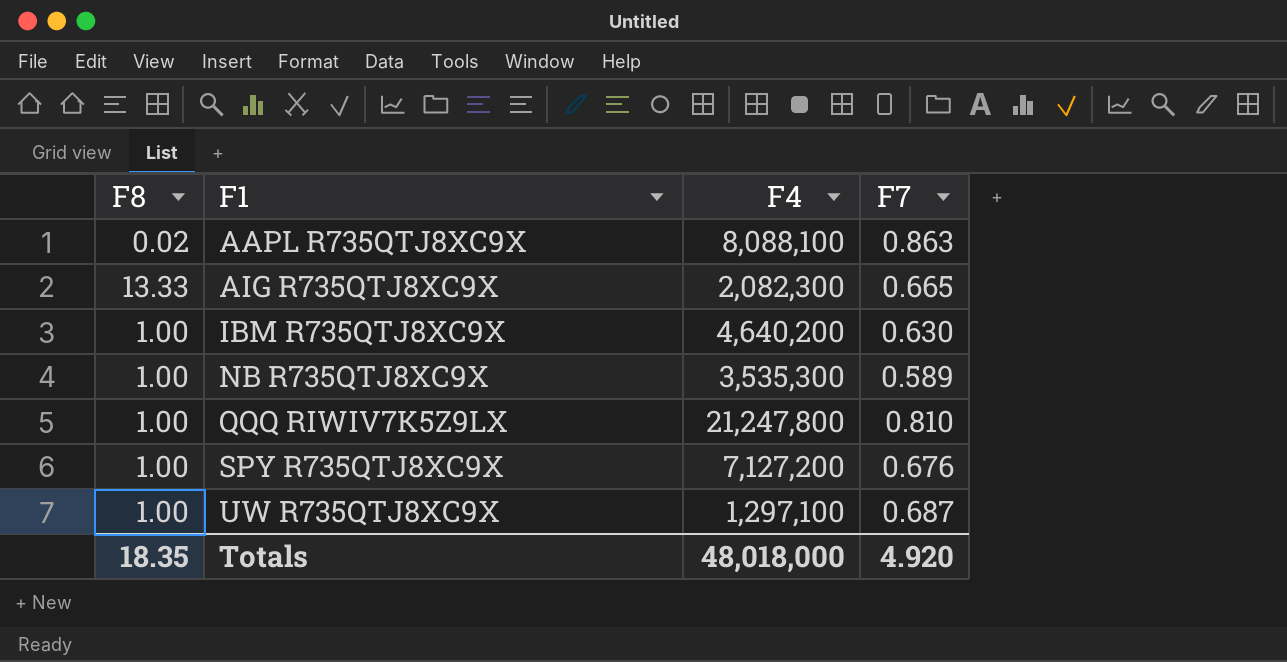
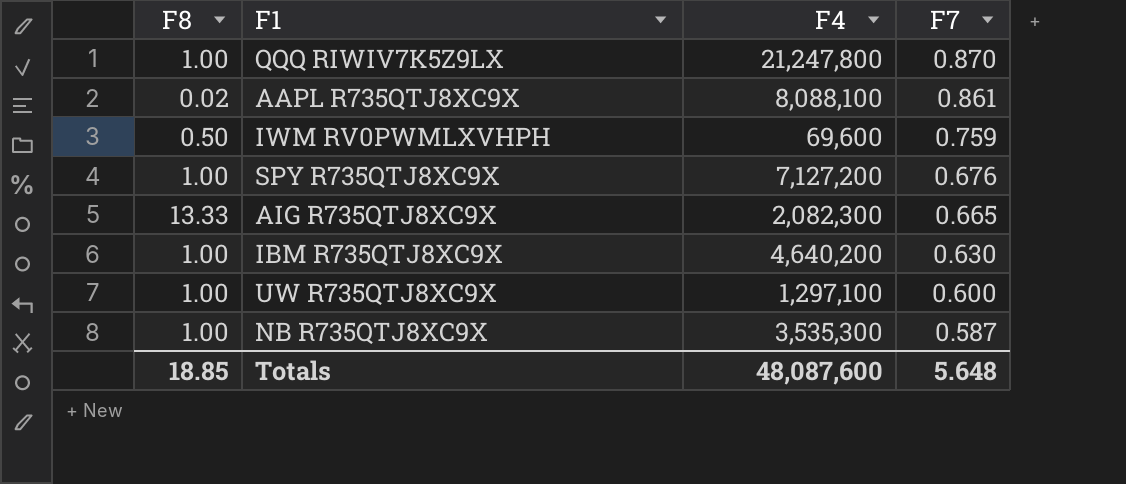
row order: F1 ascending -> F7 descending
QQQ RIWIV7K5Z9LX | F7: 0.810 -> 0.870
AAPL R735QTJ8XC9X | F7: 0.863 -> 0.861
row IWM RV0PWMLXVHPH: none -> 0.50 | 69,600 | 0.759
UW R735QTJ8XC9X | F7: 0.687 -> 0.600
NB R735QTJ8XC9X | F7: 0.589 -> 0.587
Totals | F8: 18.35 -> 18.85
Totals | F4: 48,018,000 -> 48,087,600
Totals | F7: 4.920 -> 5.648

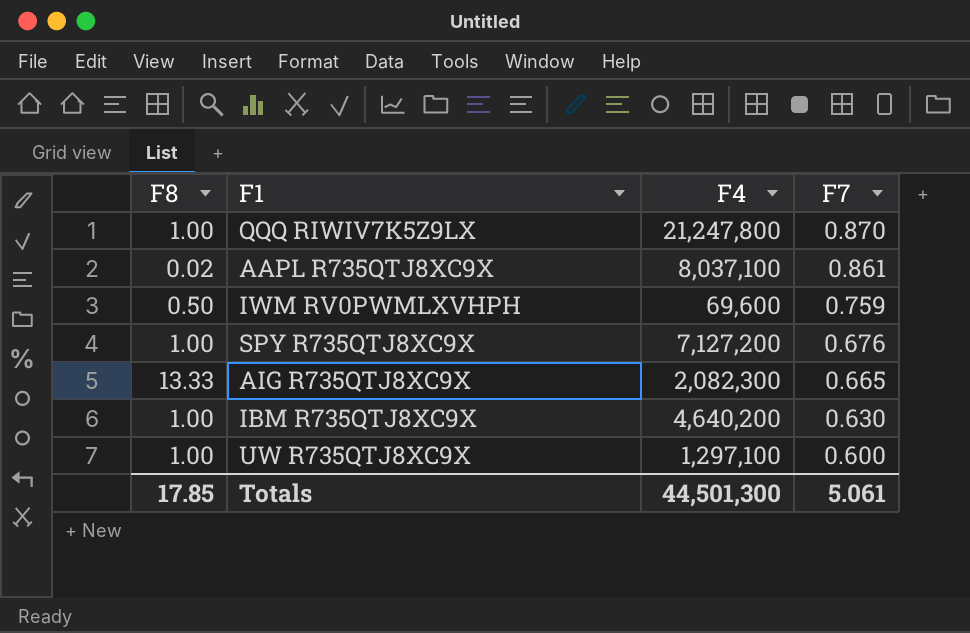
row NB R735QTJ8XC9X: 1.00 | 3,535,300 | 0.587 -> none
AAPL R735QTJ8XC9X | F4: 8,088,100 -> 8,037,100
Totals | F8: 18.85 -> 17.85
Totals | F4: 48,087,600 -> 44,501,300
Totals | F7: 5.648 -> 5.061

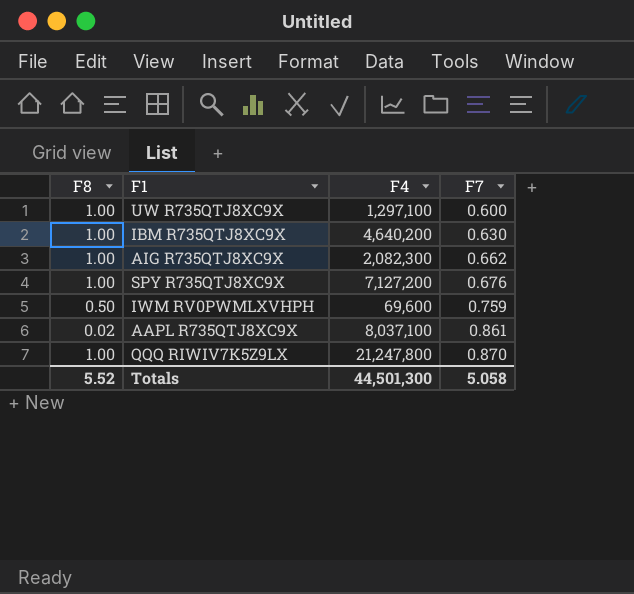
row order: F7 descending -> F7 ascending
AIG R735QTJ8XC9X | F8: 13.33 -> 1.00
AIG R735QTJ8XC9X | F7: 0.665 -> 0.662
Totals | F8: 17.85 -> 5.52
Totals | F7: 5.061 -> 5.058

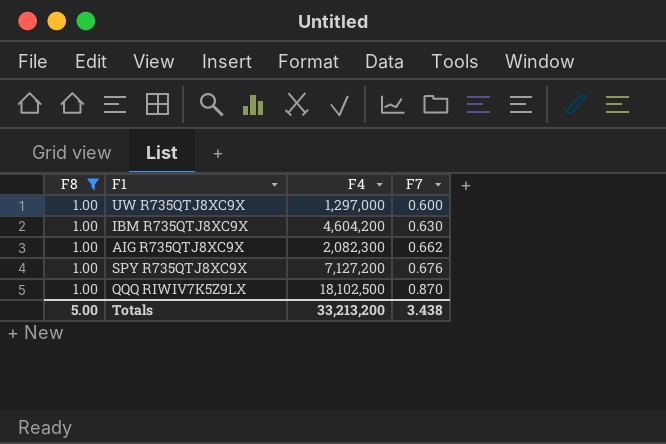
filter: none -> F8 = 1.00
UW R735QTJ8XC9X | F4: 1,297,100 -> 1,297,000
IBM R735QTJ8XC9X | F4: 4,640,200 -> 4,604,200
QQQ RIWIV7K5Z9LX | F4: 21,247,800 -> 18,102,500
Totals | F8: 5.52 -> 5.00
Totals | F4: 44,501,300 -> 33,213,200
Totals | F7: 5.058 -> 3.438

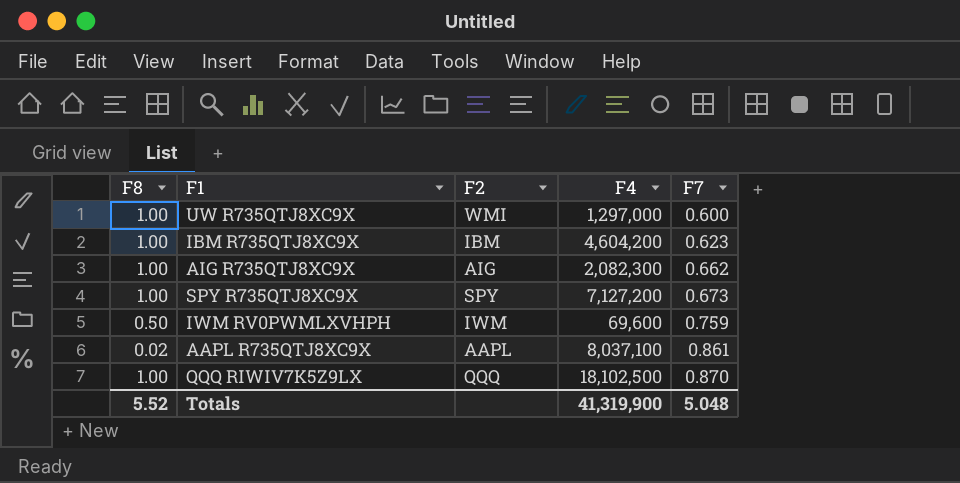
filter: F8 = 1.00 -> none
column F2 | position: none -> 3
IBM R735QTJ8XC9X | F7: 0.630 -> 0.623
SPY R735QTJ8XC9X | F7: 0.676 -> 0.673
Totals | F8: 5.00 -> 5.52
Totals | F4: 33,213,200 -> 41,319,900
Totals | F7: 3.438 -> 5.048

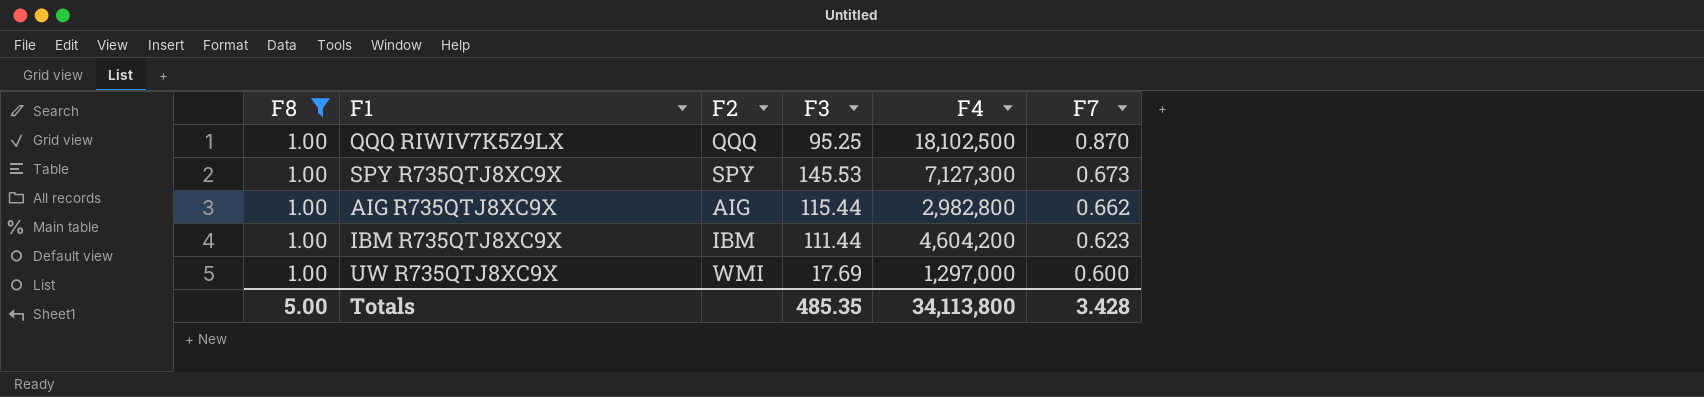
filter: none -> F8 = 1.00
row order: F7 ascending -> F7 descending
column F3 | position: none -> 4
SPY R735QTJ8XC9X | F4: 7,127,200 -> 7,127,300
AIG R735QTJ8XC9X | F4: 2,082,300 -> 2,982,800
Totals | F8: 5.52 -> 5.00
Totals | F4: 41,319,900 -> 34,113,800
Totals | F7: 5.048 -> 3.428

